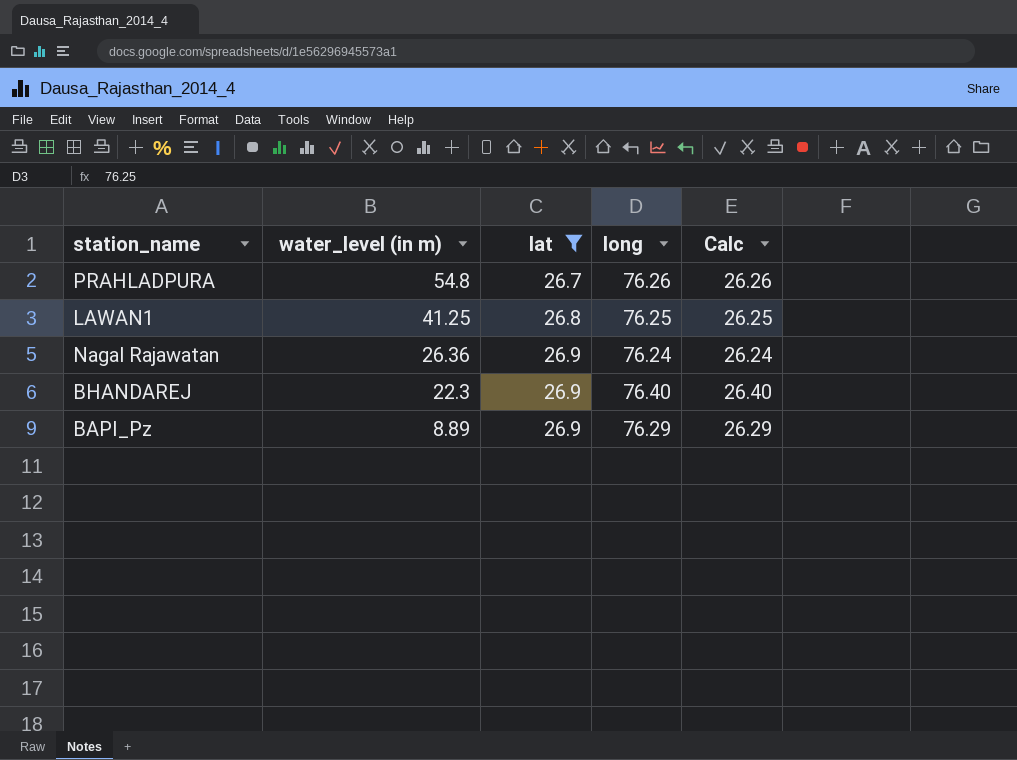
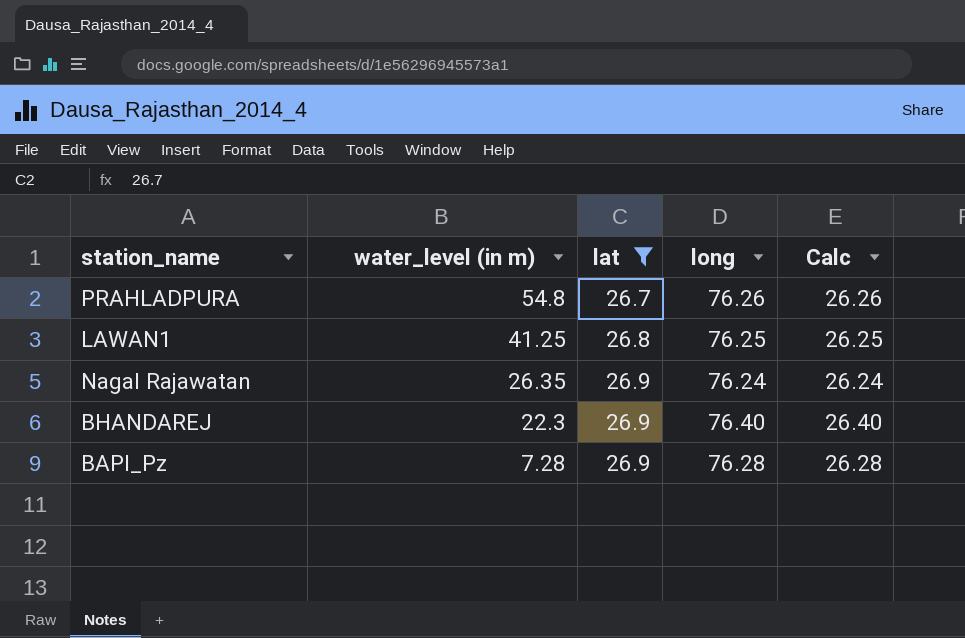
Nagal Rajawatan | water_level (in m): 26.36 -> 26.35
BAPI_Pz | water_level (in m): 8.89 -> 7.28
BAPI_Pz | long: 76.29 -> 76.28
BAPI_Pz | Calc: 26.29 -> 26.28

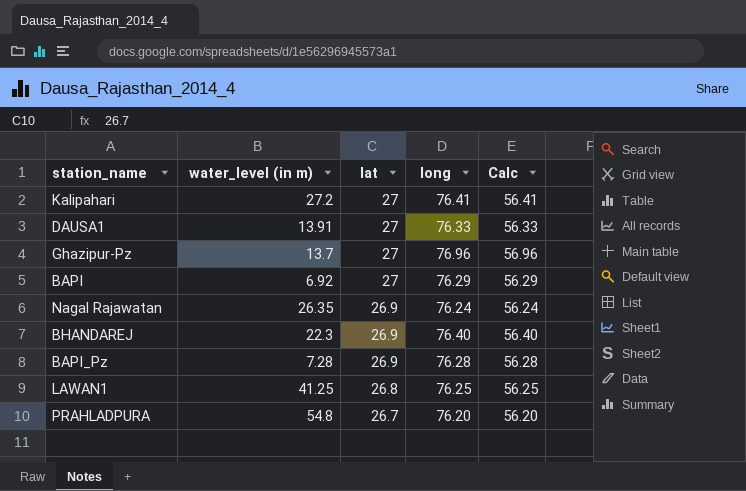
filter: lat != 27 -> none
row order: water_level (in m) descending -> lat descending
column Calc | formula: [long] - 50 -> [long] - 20
PRAHLADPURA | long: 76.26 -> 76.20

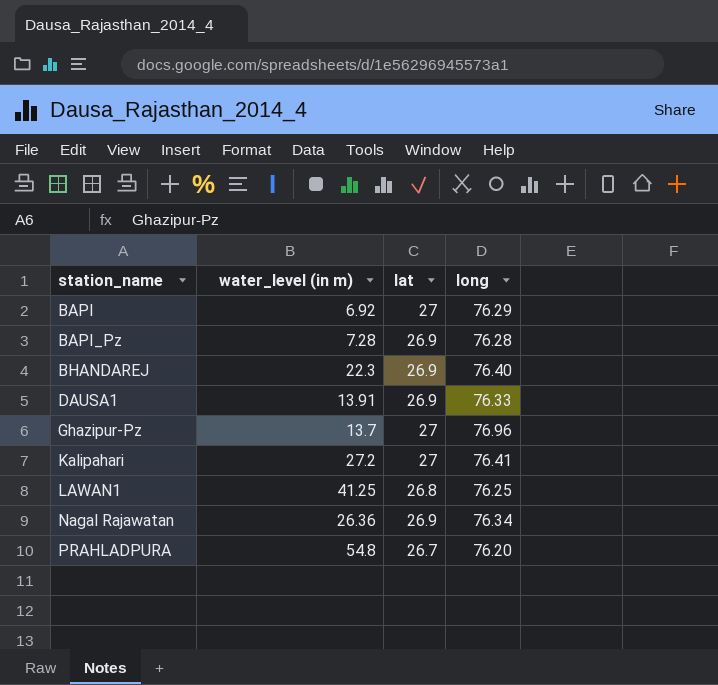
row order: lat descending -> station_name ascending
column Calc | formula: [long] - 20 -> none
DAUSA1 | lat: 27 -> 26.9
Nagal Rajawatan | water_level (in m): 26.35 -> 26.36
Nagal Rajawatan | long: 76.24 -> 76.34

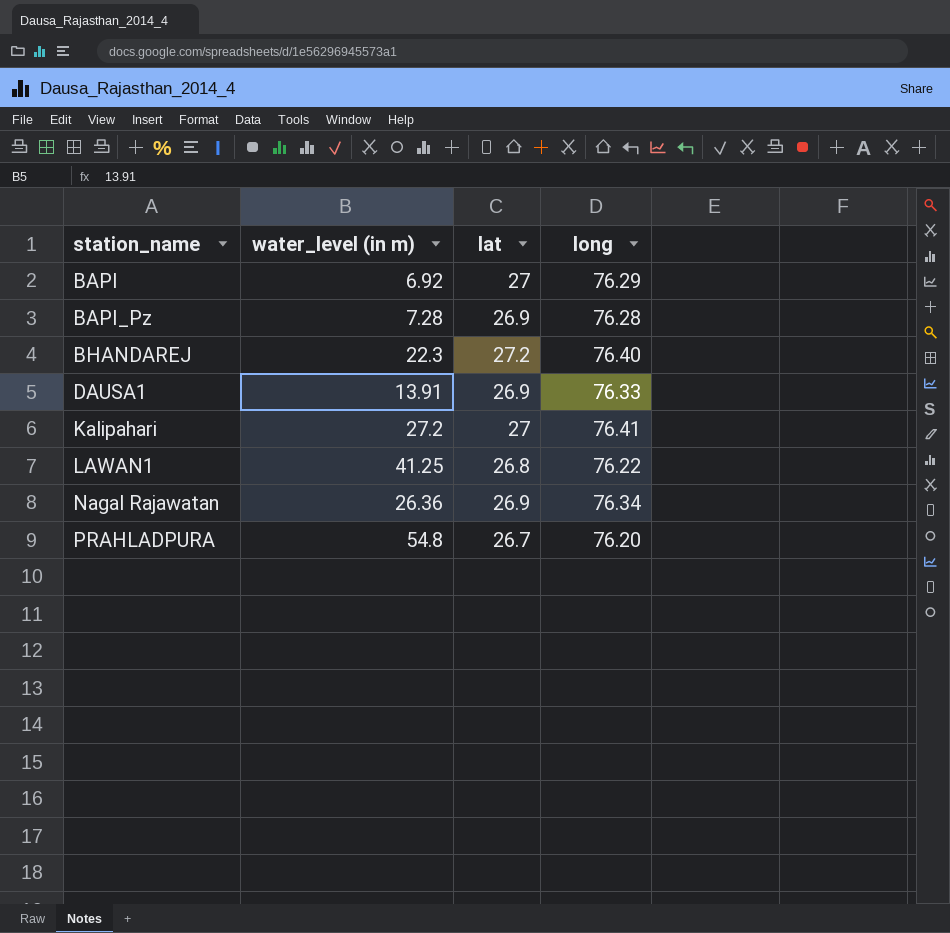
row Ghazipur-Pz: 13.7 | 27 | 76.96 -> none
BHANDAREJ | lat: 26.9 -> 27.2
LAWAN1 | long: 76.25 -> 76.22

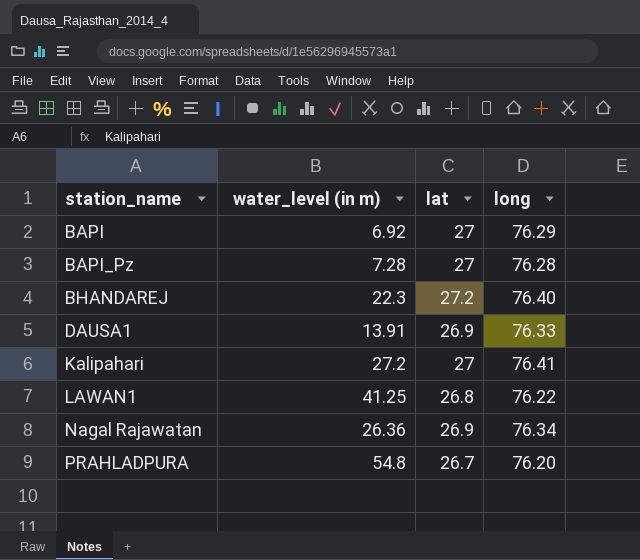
BAPI_Pz | lat: 26.9 -> 27

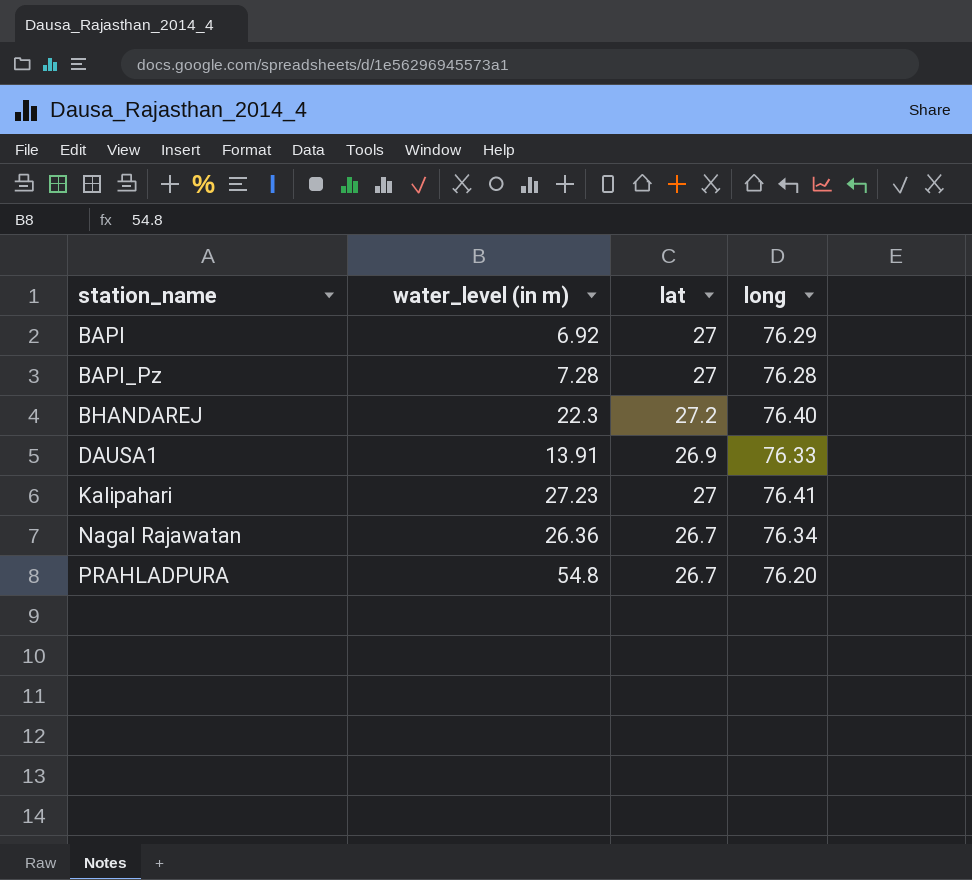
row LAWAN1: 41.25 | 26.8 | 76.22 -> none
Kalipahari | water_level (in m): 27.2 -> 27.23
Nagal Rajawatan | lat: 26.9 -> 26.7

